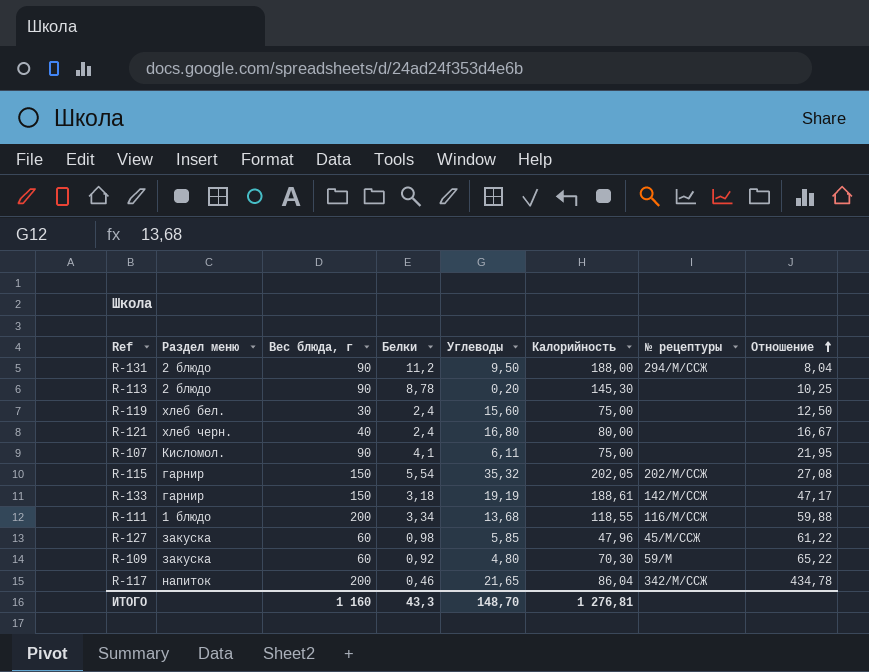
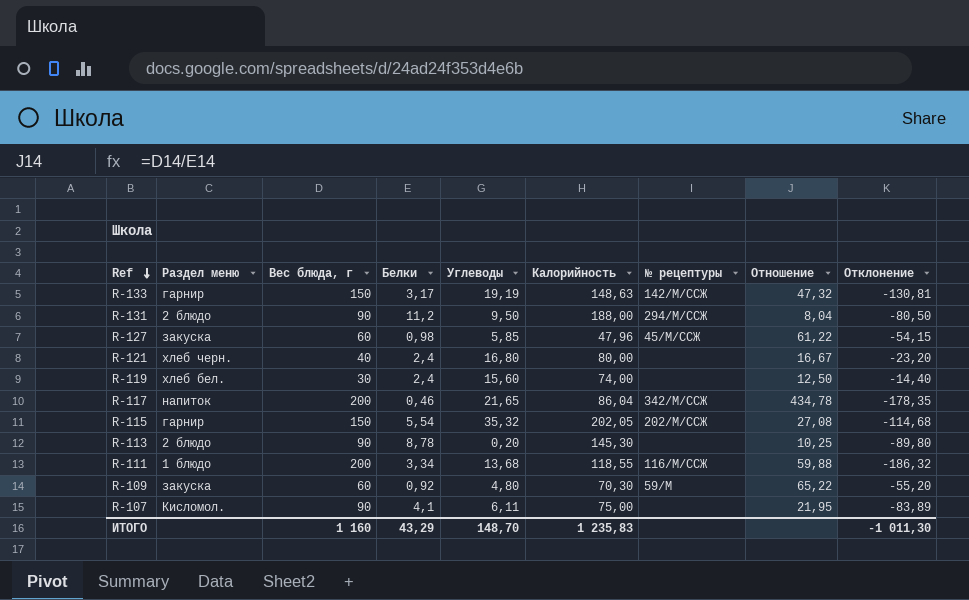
row order: Отношение ascending -> Ref descending
column Отклонение | formula: none -> [Углеводы] - [Вес блюда, г]
R-133 | Белки: 3,18 -> 3,17
R-133 | Калорийность: 188,61 -> 148,63
R-133 | Отношение: 47,17 -> 47,32
R-119 | Калорийность: 75,00 -> 74,00
ИТОГО | Белки: 43,3 -> 43,29
ИТОГО | Калорийность: 1 276,81 -> 1 235,83

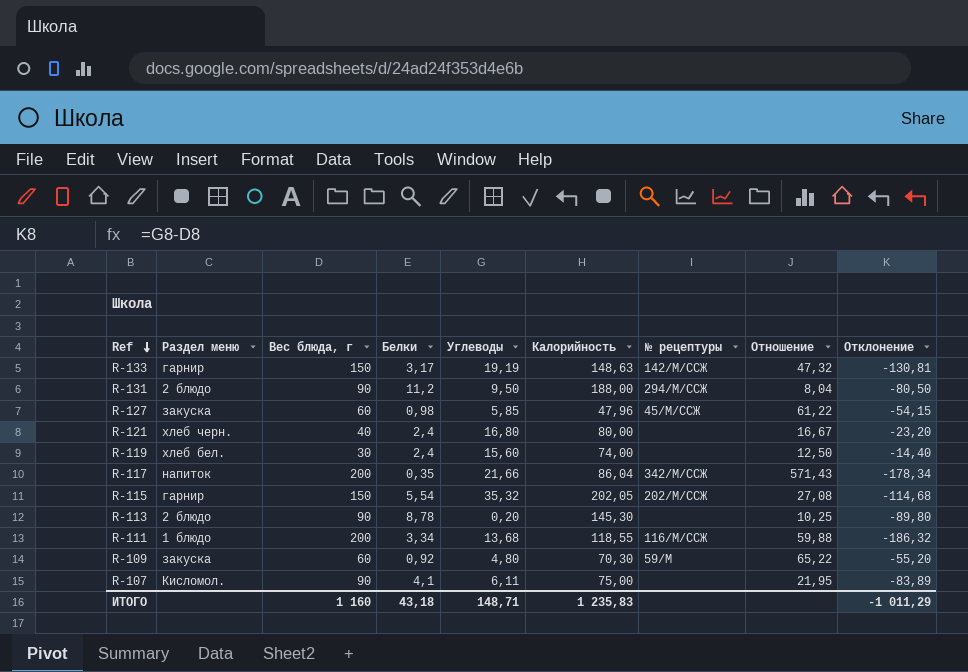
R-117 | Белки: 0,46 -> 0,35
R-117 | Углеводы: 21,65 -> 21,66
R-117 | Отношение: 434,78 -> 571,43
R-117 | Отклонение: -178,35 -> -178,34
ИТОГО | Белки: 43,29 -> 43,18
ИТОГО | Углеводы: 148,70 -> 148,71
ИТОГО | Отклонение: -1 011,30 -> -1 011,29

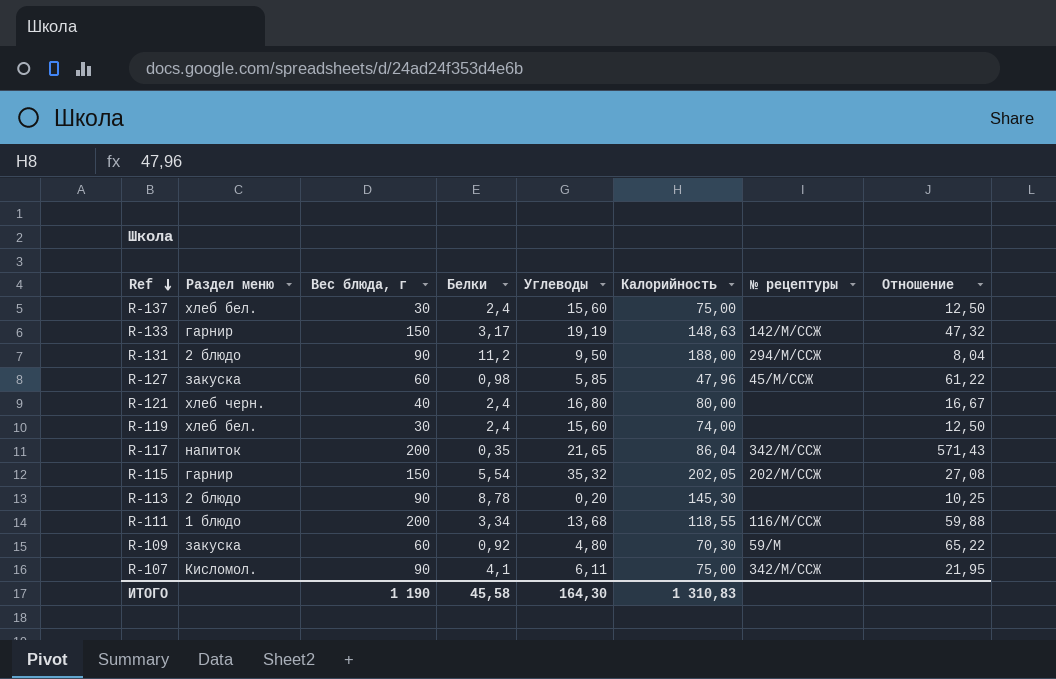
column Отклонение | formula: [Углеводы] - [Вес блюда, г] -> none
row R-137: none -> хлеб бел. | 30 | 2,4 | 15,60 | 75,00 | none | 12,50
R-117 | Углеводы: 21,66 -> 21,65
R-107 | № рецептуры: none -> 342/М/ССЖ
ИТОГО | Вес блюда, г: 1 160 -> 1 190
ИТОГО | Белки: 43,18 -> 45,58
ИТОГО | Углеводы: 148,71 -> 164,30
ИТОГО | Калорийность: 1 235,83 -> 1 310,83

